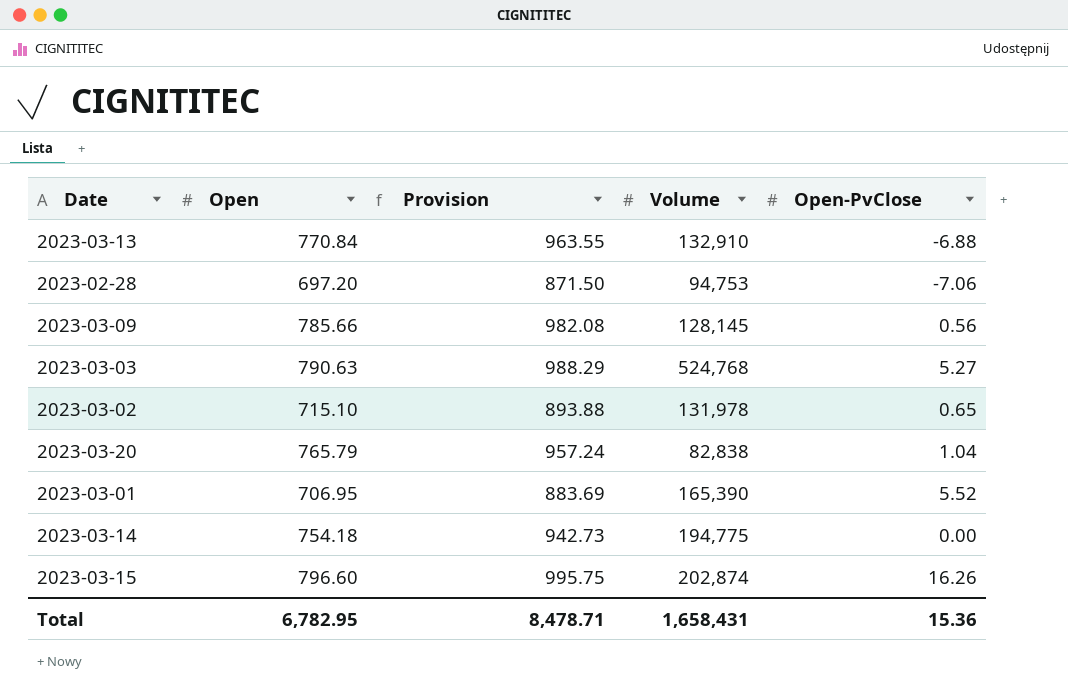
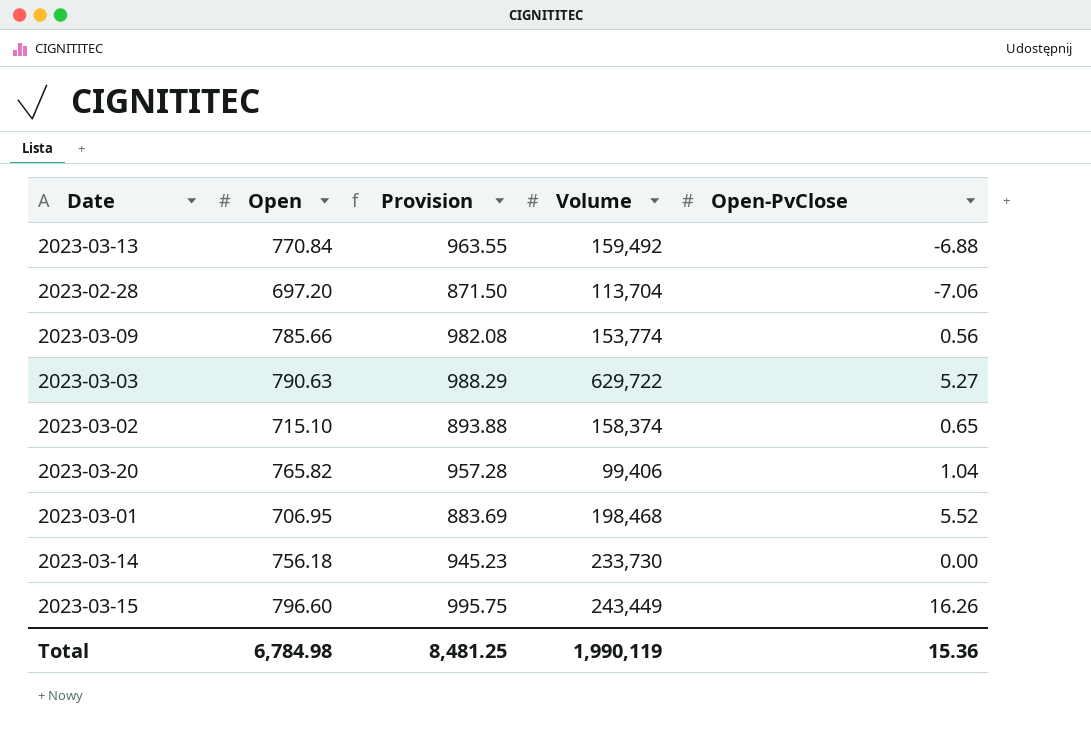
2023-03-13 | Volume: 132,910 -> 159,492
2023-02-28 | Volume: 94,753 -> 113,704
2023-03-09 | Volume: 128,145 -> 153,774
2023-03-03 | Volume: 524,768 -> 629,722
2023-03-02 | Volume: 131,978 -> 158,374
2023-03-20 | Open: 765.79 -> 765.82
2023-03-20 | Provision: 957.24 -> 957.28
2023-03-20 | Volume: 82,838 -> 99,406
2023-03-01 | Volume: 165,390 -> 198,468
2023-03-14 | Open: 754.18 -> 756.18
2023-03-14 | Provision: 942.73 -> 945.23
2023-03-14 | Volume: 194,775 -> 233,730
2023-03-15 | Volume: 202,874 -> 243,449
Total | Open: 6,782.95 -> 6,784.98
Total | Provision: 8,478.71 -> 8,481.25
Total | Volume: 1,658,431 -> 1,990,119

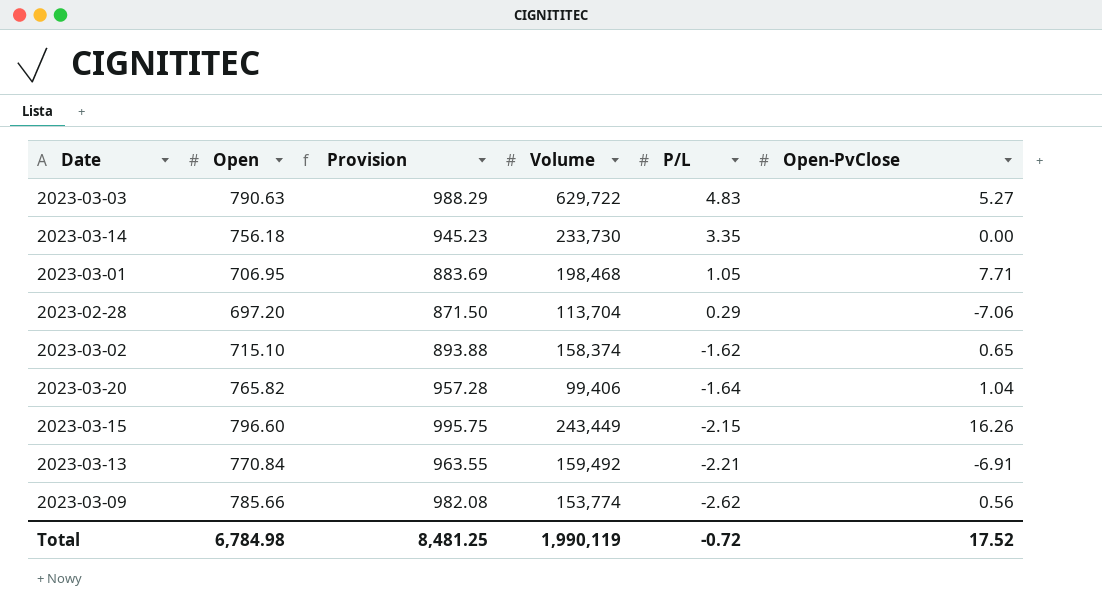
row order: none -> P/L descending
column P/L | position: none -> 5
2023-03-01 | Open-PvClose: 5.52 -> 7.71
2023-03-13 | Open-PvClose: -6.88 -> -6.91
Total | Open-PvClose: 15.36 -> 17.52

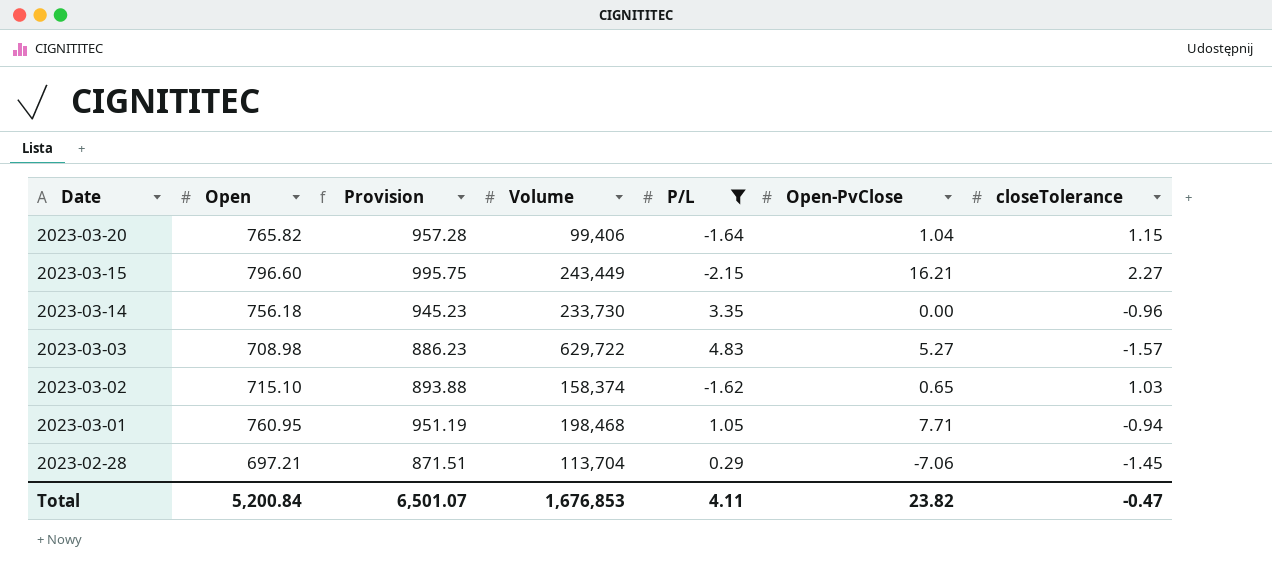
filter: none -> P/L >= -2.15
row order: P/L descending -> Date descending
column closeTolerance | position: none -> 7
2023-03-15 | Open-PvClose: 16.26 -> 16.21
2023-03-03 | Open: 790.63 -> 708.98
2023-03-03 | Provision: 988.29 -> 886.23
2023-03-01 | Open: 706.95 -> 760.95
2023-03-01 | Provision: 883.69 -> 951.19
2023-02-28 | Open: 697.20 -> 697.21
2023-02-28 | Provision: 871.50 -> 871.51
Total | Open: 6,784.98 -> 5,200.84
Total | Provision: 8,481.25 -> 6,501.07
Total | Volume: 1,990,119 -> 1,676,853
Total | P/L: -0.72 -> 4.11
Total | Open-PvClose: 17.52 -> 23.82

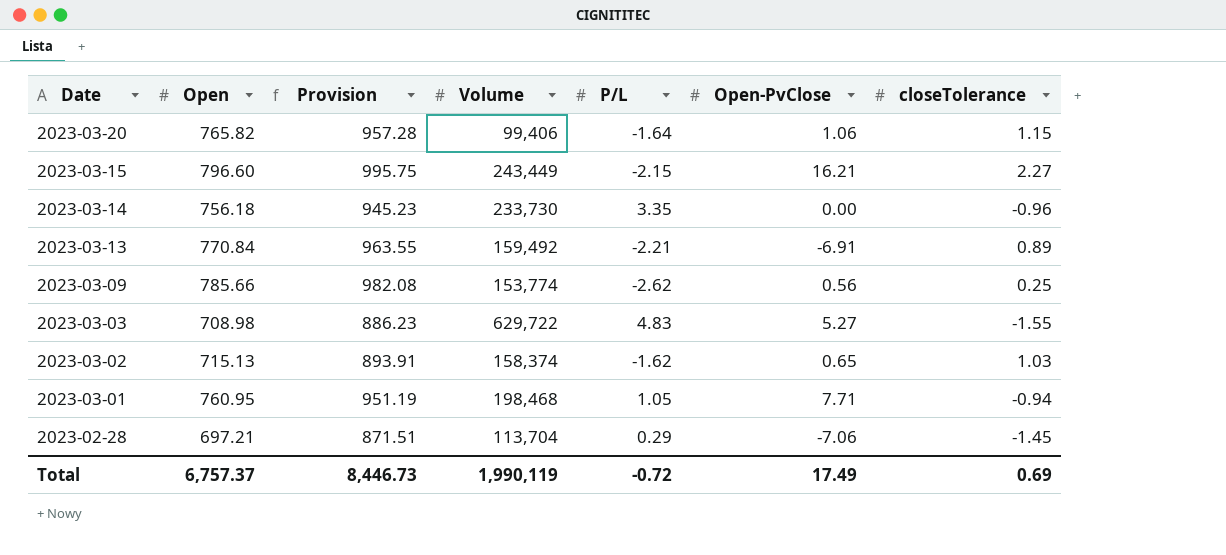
filter: P/L >= -2.15 -> none
2023-03-20 | Open-PvClose: 1.04 -> 1.06
2023-03-03 | closeTolerance: -1.57 -> -1.55
2023-03-02 | Open: 715.10 -> 715.13
2023-03-02 | Provision: 893.88 -> 893.91
Total | Open: 5,200.84 -> 6,757.37
Total | Provision: 6,501.07 -> 8,446.73
Total | Volume: 1,676,853 -> 1,990,119
Total | P/L: 4.11 -> -0.72
Total | Open-PvClose: 23.82 -> 17.49
Total | closeTolerance: -0.47 -> 0.69

